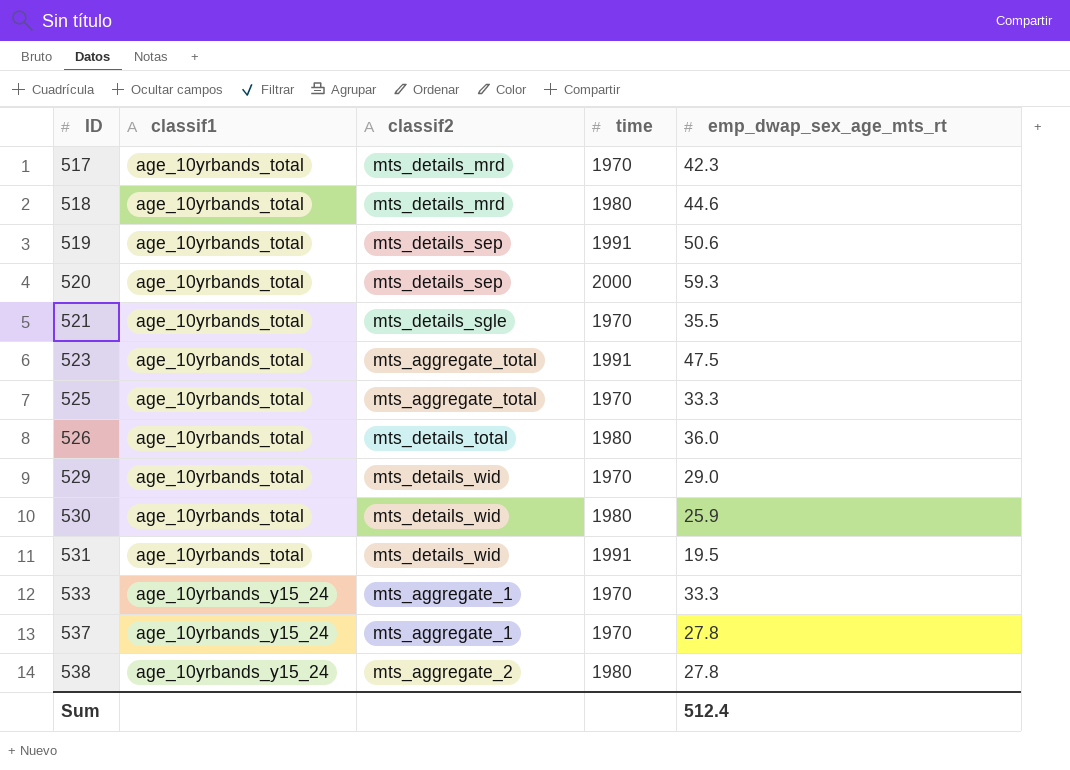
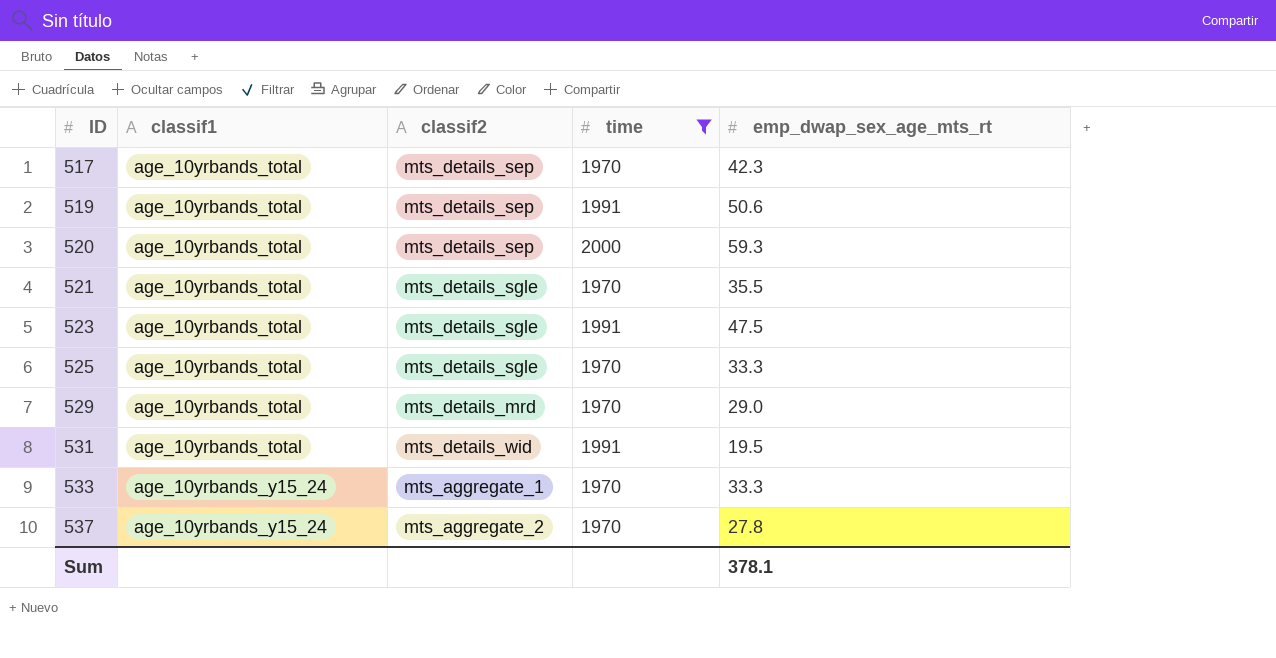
filter: none -> time != 1980
517 | classif2: mts_details_mrd -> mts_details_sep
523 | classif2: mts_aggregate_total -> mts_details_sgle
525 | classif2: mts_aggregate_total -> mts_details_sgle
529 | classif2: mts_details_wid -> mts_details_mrd
537 | classif2: mts_aggregate_1 -> mts_aggregate_2
Sum | emp_dwap_sex_age_mts_rt: 512.4 -> 378.1

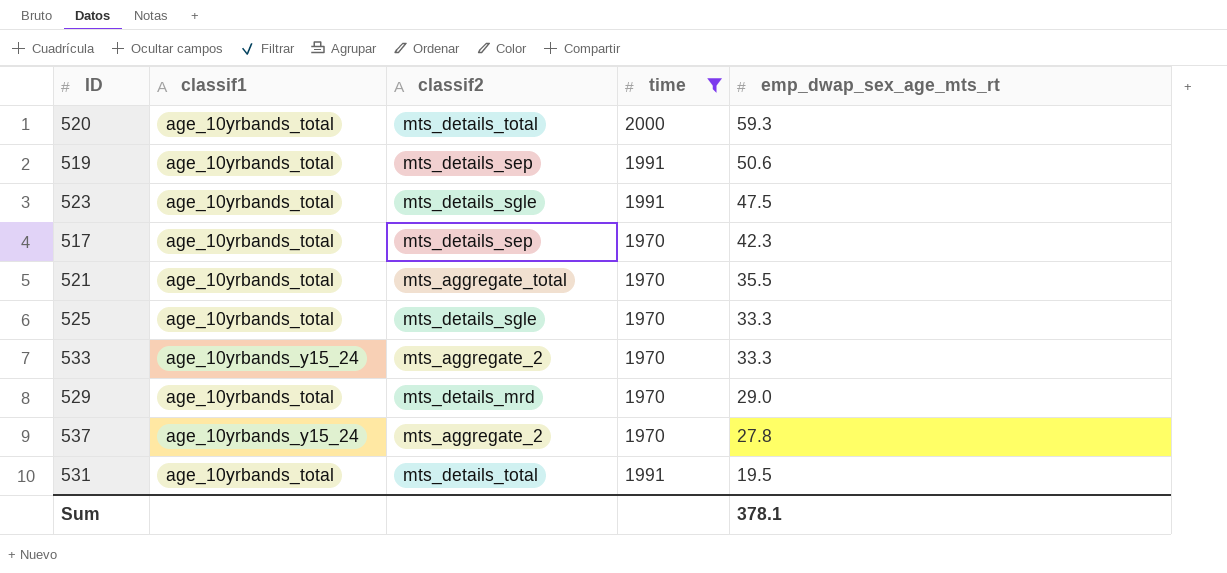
row order: ID ascending -> emp_dwap_sex_age_mts_rt descending
520 | classif2: mts_details_sep -> mts_details_total
521 | classif2: mts_details_sgle -> mts_aggregate_total
533 | classif2: mts_aggregate_1 -> mts_aggregate_2
531 | classif2: mts_details_wid -> mts_details_total

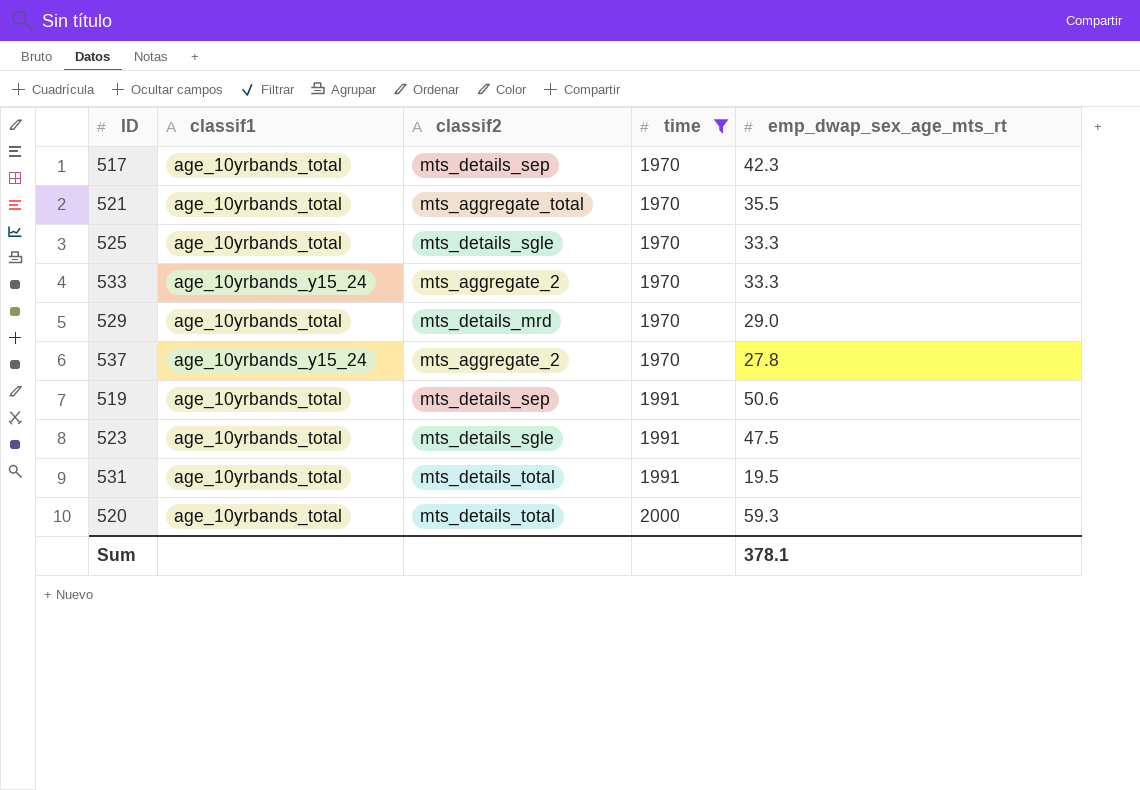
row order: emp_dwap_sex_age_mts_rt descending -> time ascending

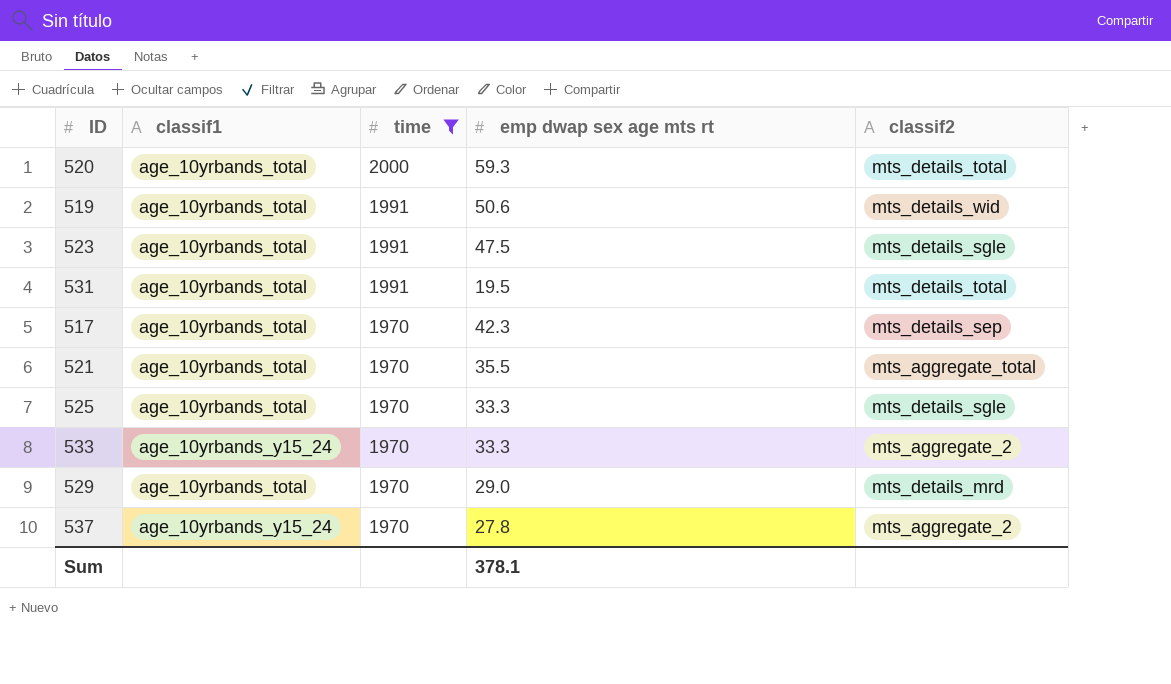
row order: time ascending -> time descending
column name: emp_dwap_sex_age_mts_rt -> emp dwap sex age mts rt
column classif2 | position: 3 -> 5
519 | classif2: mts_details_sep -> mts_details_wid

